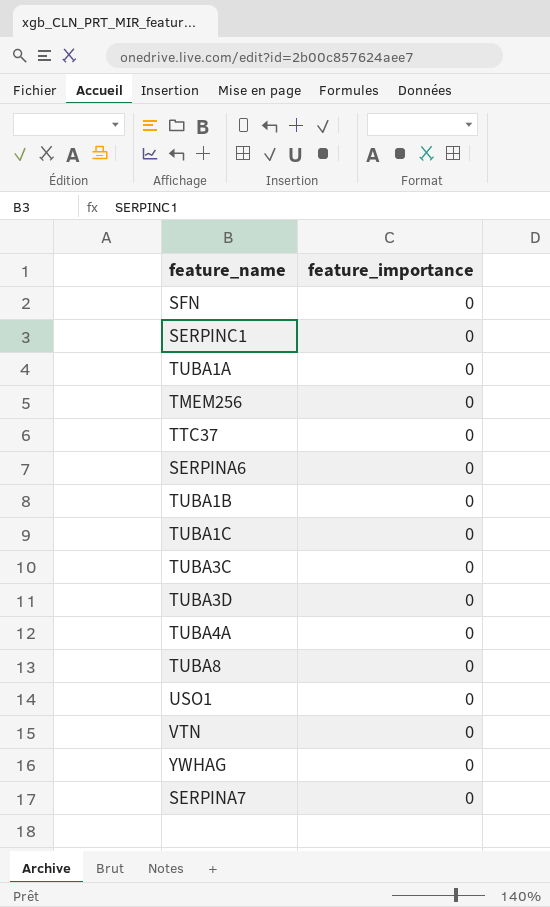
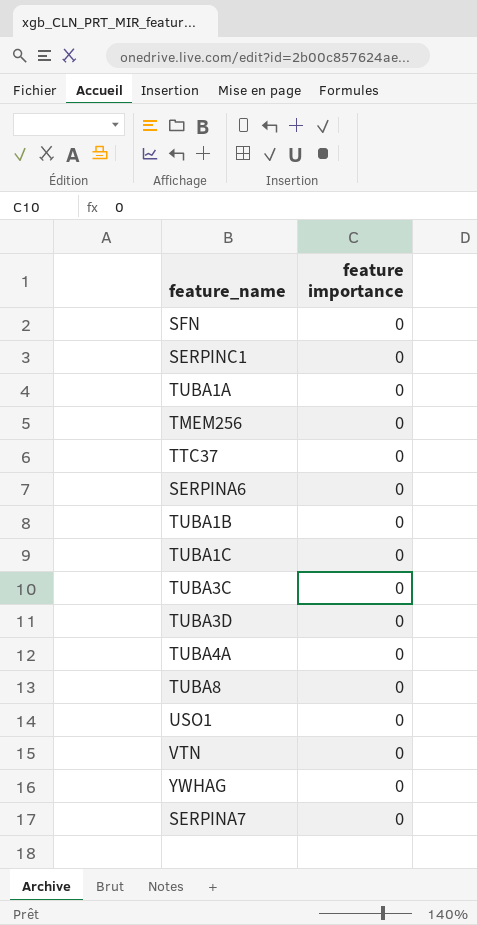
column name: feature_importance -> feature importance

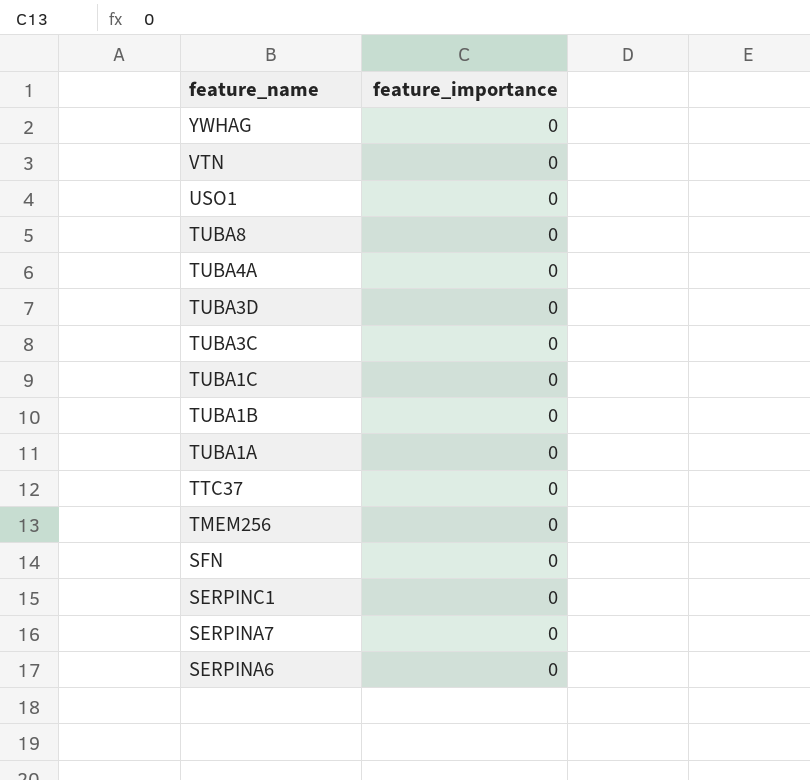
row order: none -> feature_name descending
column name: feature importance -> feature_importance

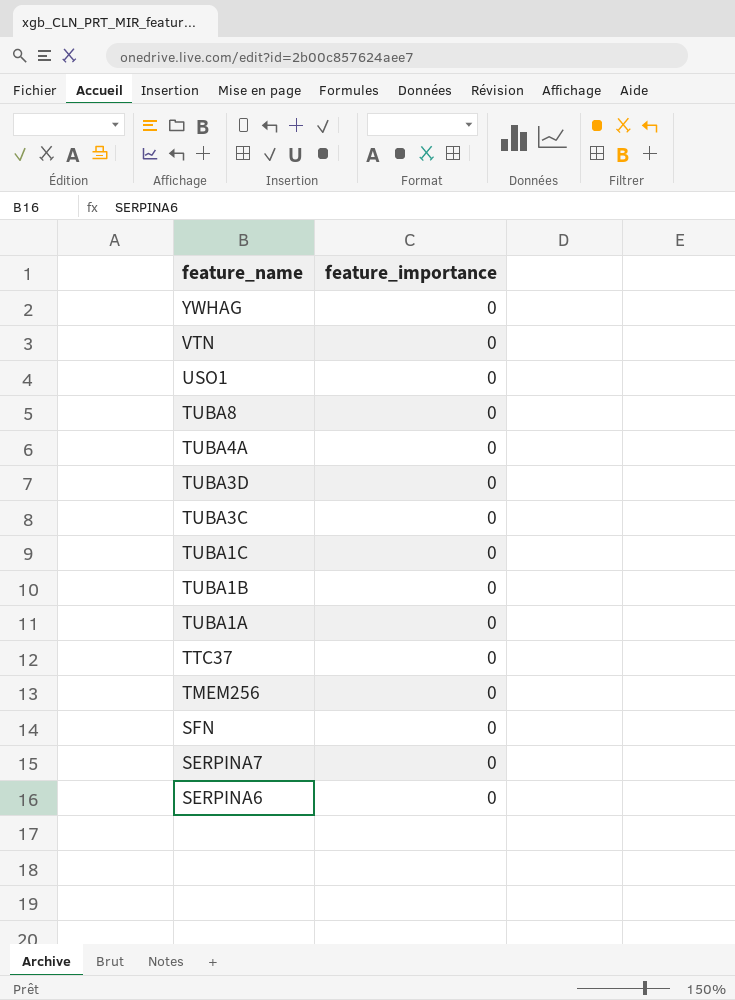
row SERPINC1: 0 -> none

